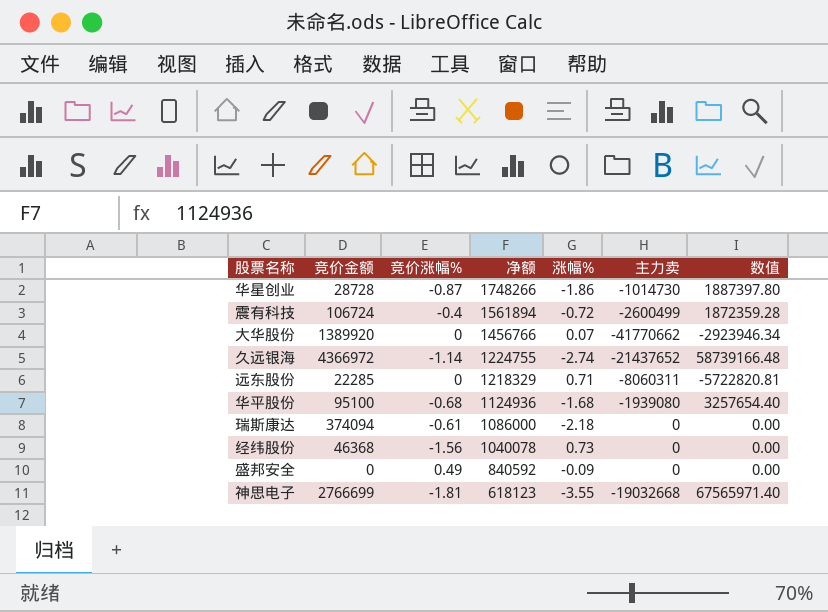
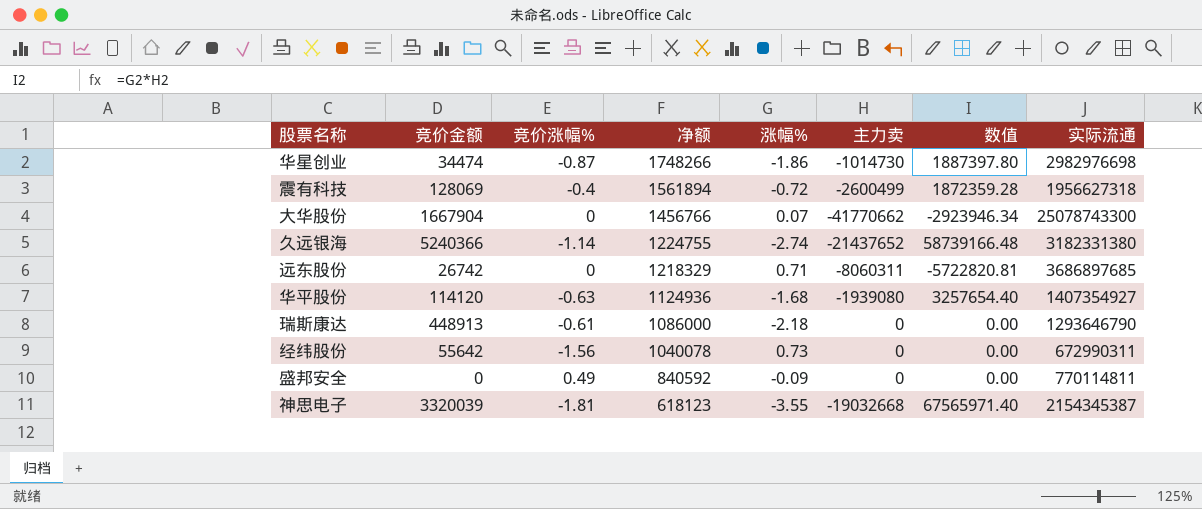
column 实际流通 | position: none -> 8
华星创业 | 竞价金额: 28728 -> 34474
震有科技 | 竞价金额: 106724 -> 128069
大华股份 | 竞价金额: 1389920 -> 1667904
久远银海 | 竞价金额: 4366972 -> 5240366
远东股份 | 竞价金额: 22285 -> 26742
华平股份 | 竞价金额: 95100 -> 114120
华平股份 | 竞价涨幅%: -0.68 -> -0.63
瑞斯康达 | 竞价金额: 374094 -> 448913
经纬股份 | 竞价金额: 46368 -> 55642
神思电子 | 竞价金额: 2766699 -> 3320039

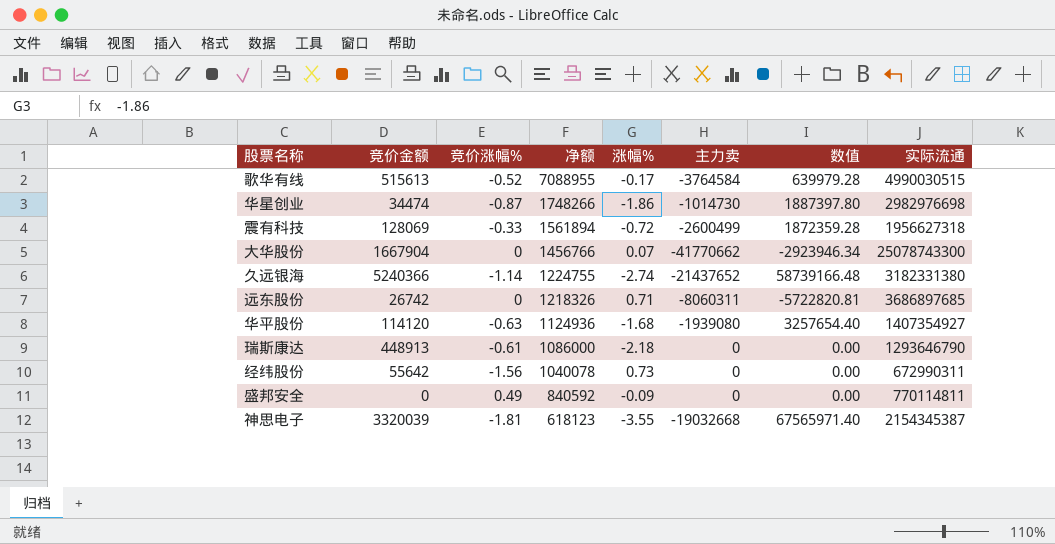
row 歌华有线: none -> 515613 | -0.52 | 7088955 | -0.17 | -3764584 | 639979.28 | 4990030515
震有科技 | 竞价涨幅%: -0.4 -> -0.33
远东股份 | 净额: 1218329 -> 1218326

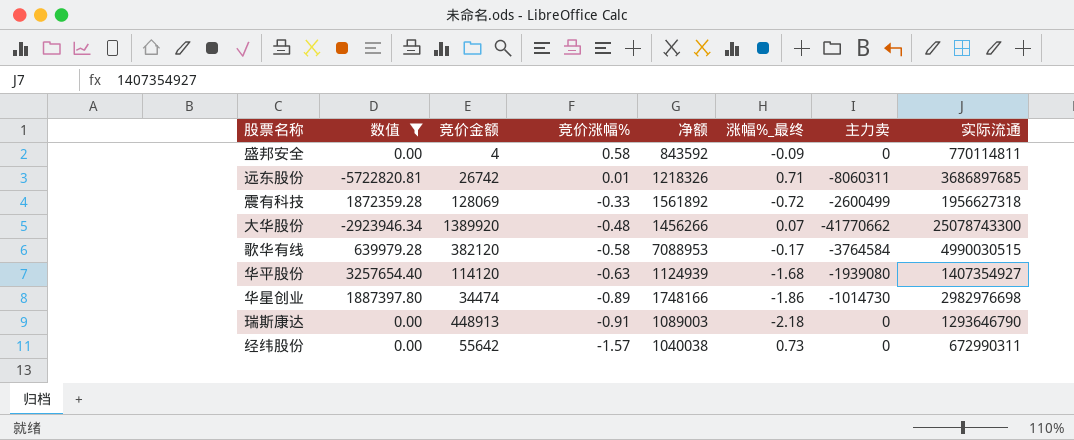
filter: none -> 数值 <= 3257654.40
row order: 净额 descending -> 竞价涨幅% descending
column 数值 | position: 7 -> 2
column name: 涨幅% -> 涨幅%_最终
盛邦安全 | 竞价金额: 0 -> 4
盛邦安全 | 竞价涨幅%: 0.49 -> 0.58
盛邦安全 | 净额: 840592 -> 843592
远东股份 | 竞价涨幅%: 0 -> 0.01
震有科技 | 净额: 1561894 -> 1561892
大华股份 | 竞价金额: 1667904 -> 1389920
大华股份 | 竞价涨幅%: 0 -> -0.48
大华股份 | 净额: 1456766 -> 1456266
歌华有线 | 竞价金额: 515613 -> 382120
歌华有线 | 竞价涨幅%: -0.52 -> -0.58
歌华有线 | 净额: 7088955 -> 7088953
华平股份 | 净额: 1124936 -> 1124939
华星创业 | 竞价涨幅%: -0.87 -> -0.89
华星创业 | 净额: 1748266 -> 1748166
瑞斯康达 | 竞价涨幅%: -0.61 -> -0.91
瑞斯康达 | 净额: 1086000 -> 1089003
经纬股份 | 竞价涨幅%: -1.56 -> -1.57
经纬股份 | 净额: 1040078 -> 1040038

